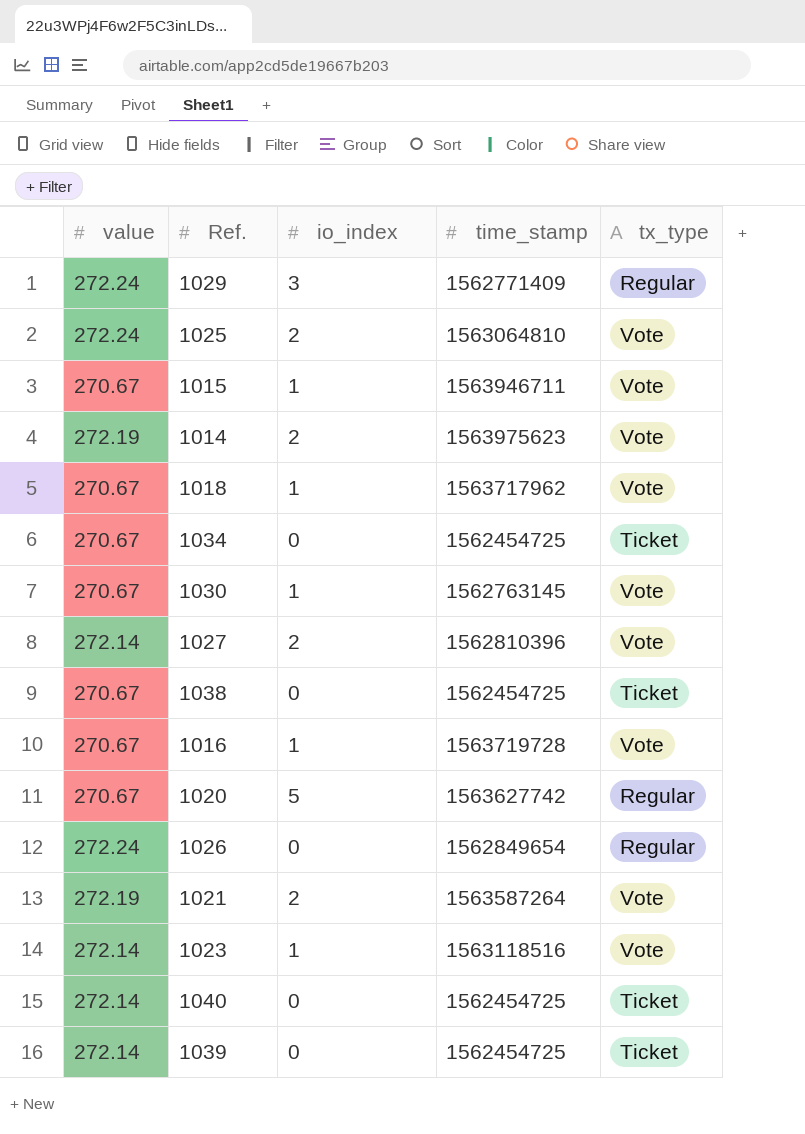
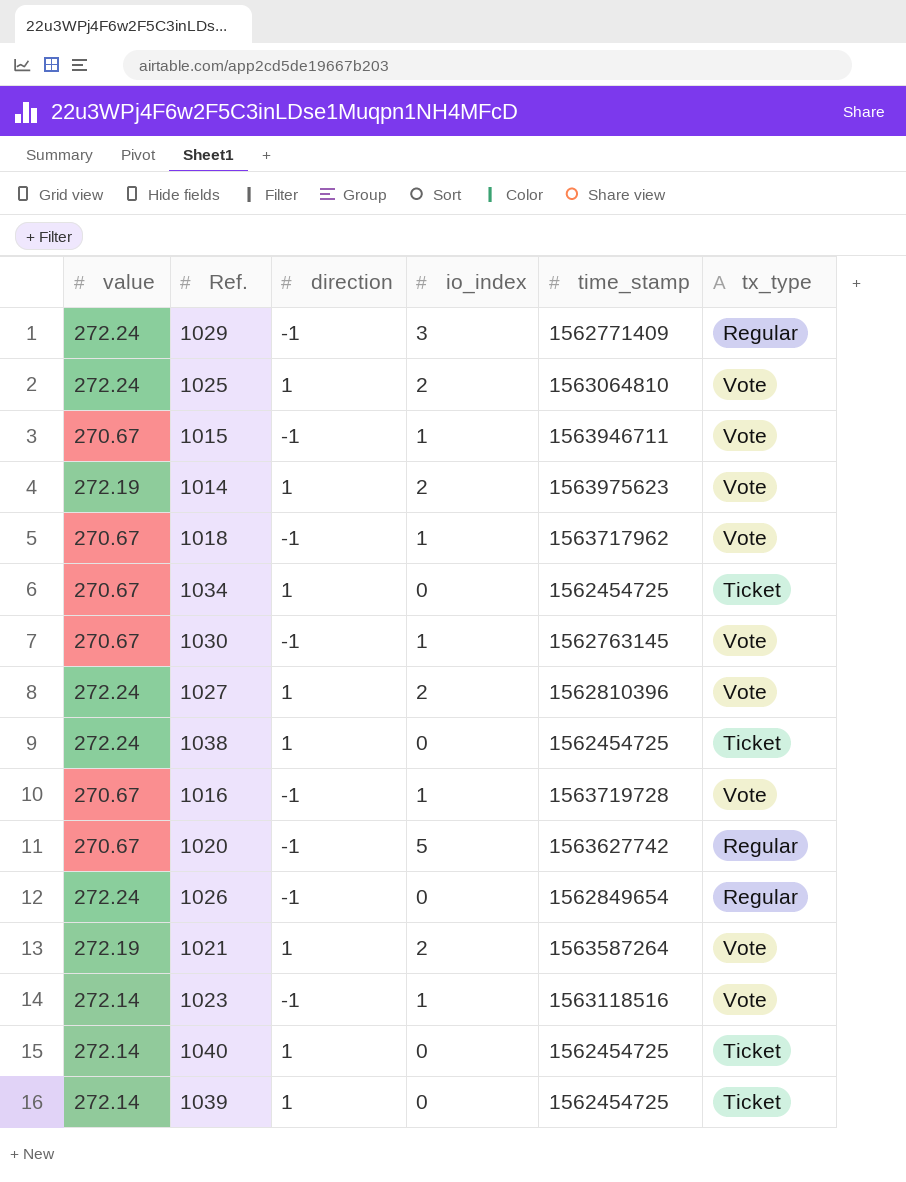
column direction | position: none -> 3
1027 | value: 272.14 -> 272.24
1038 | value: 270.67 -> 272.24

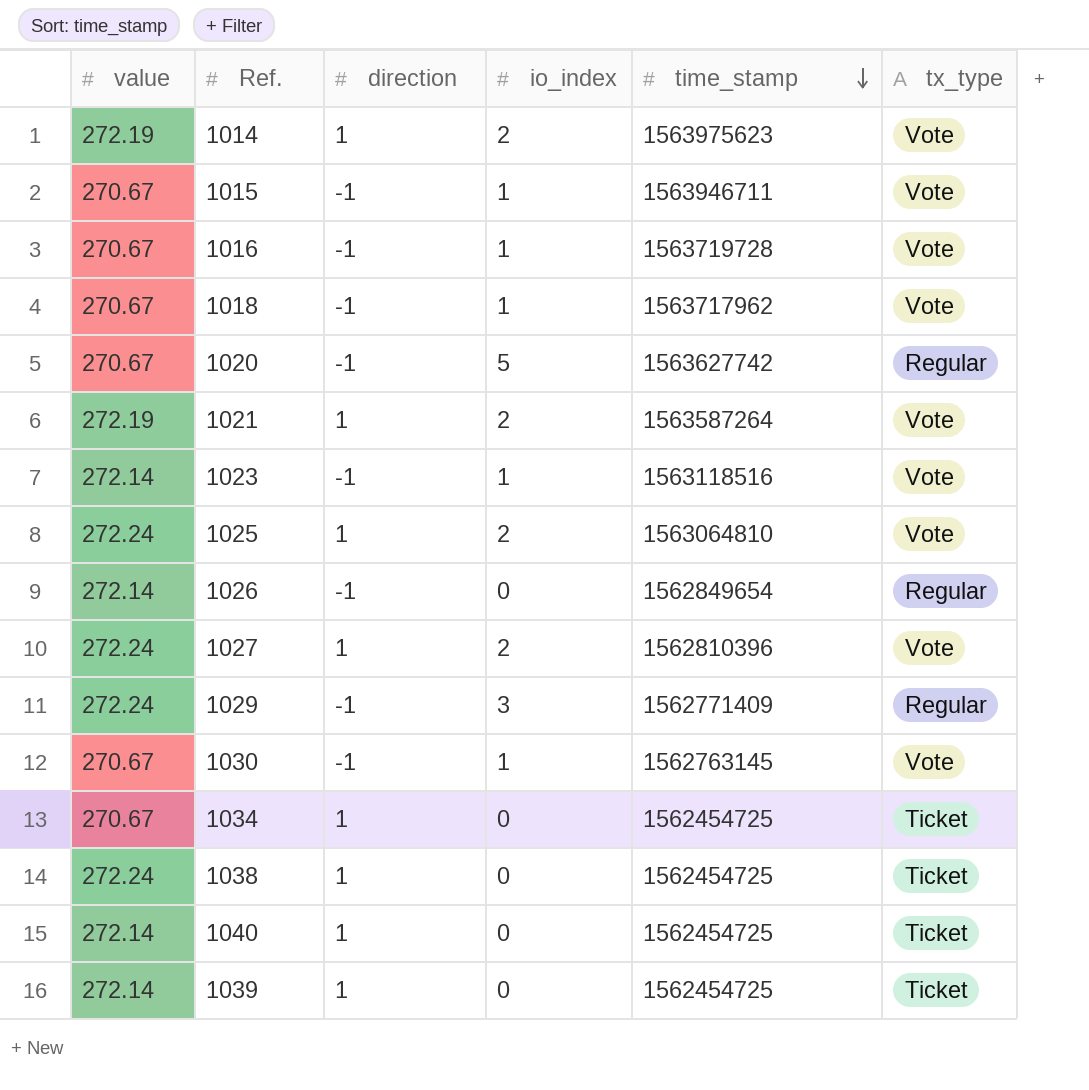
row order: none -> time_stamp descending
1026 | value: 272.24 -> 272.14

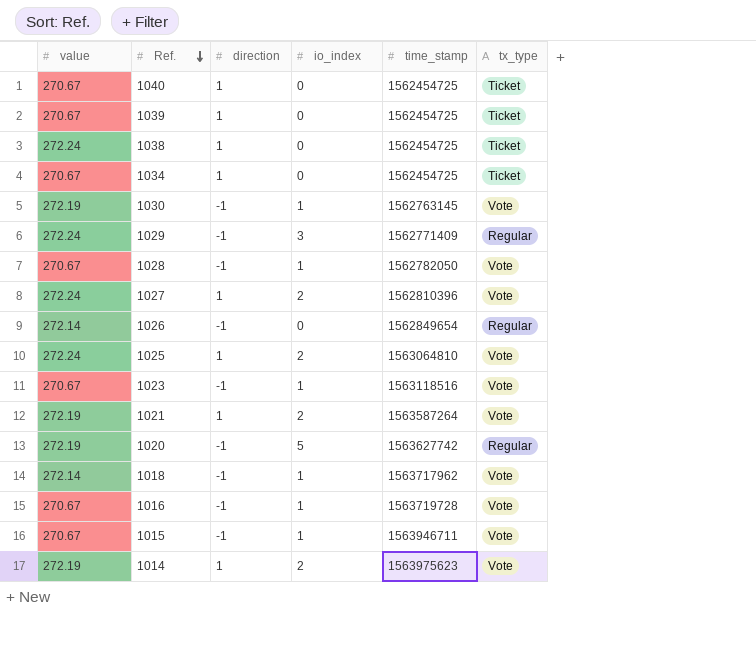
row order: time_stamp descending -> Ref. descending
1040 | value: 272.14 -> 270.67
1039 | value: 272.14 -> 270.67
1030 | value: 270.67 -> 272.19
row 1028: none -> 270.67 | -1 | 1 | 1562782050 | Vote
1023 | value: 272.14 -> 270.67
1020 | value: 270.67 -> 272.19
1018 | value: 270.67 -> 272.14

